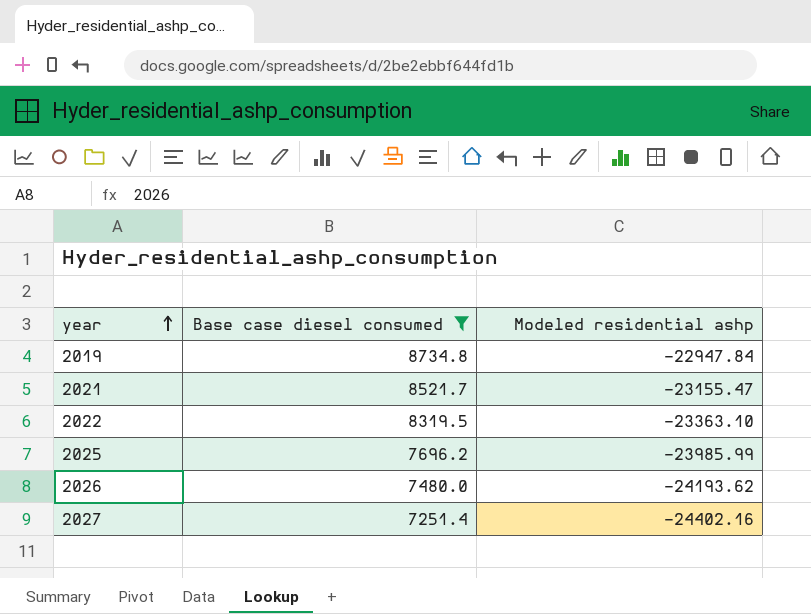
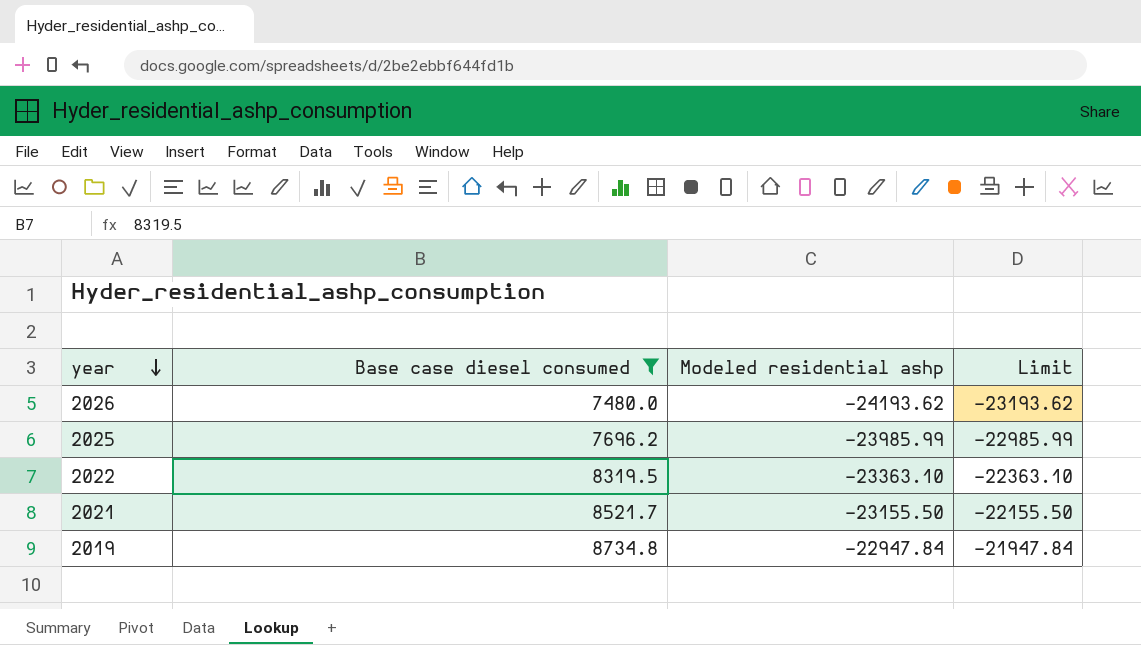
row order: year ascending -> year descending
column Limit | formula: none -> [Modeled residential ashp] + 1000
row 2027: 7251.4 | -24402.16 -> none
2021 | Modeled residential ashp: -23155.47 -> -23155.50

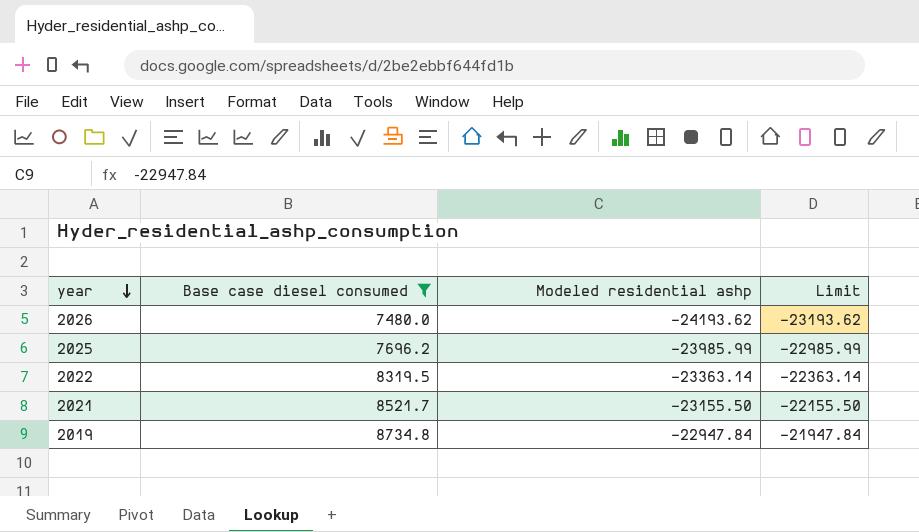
2022 | Modeled residential ashp: -23363.10 -> -23363.14
2022 | Limit: -22363.10 -> -22363.14

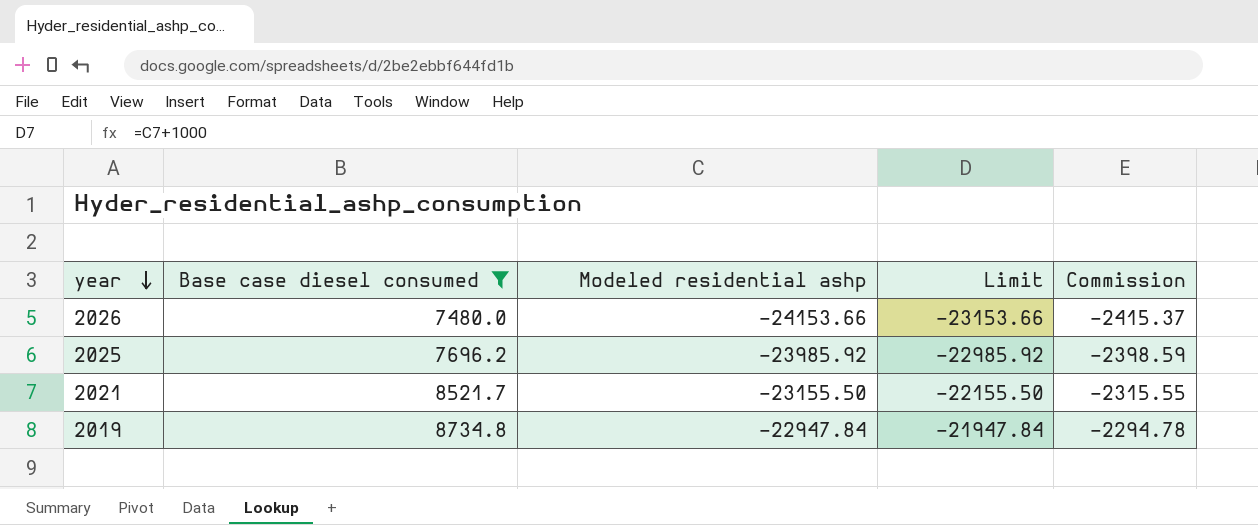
column Commission | formula: none -> [Modeled residential ashp] * 0.1
row 2022: 8319.5 | -23363.14 | -22363.14 -> none
2026 | Modeled residential ashp: -24193.62 -> -24153.66
2026 | Limit: -23193.62 -> -23153.66
2025 | Modeled residential ashp: -23985.99 -> -23985.92
2025 | Limit: -22985.99 -> -22985.92

